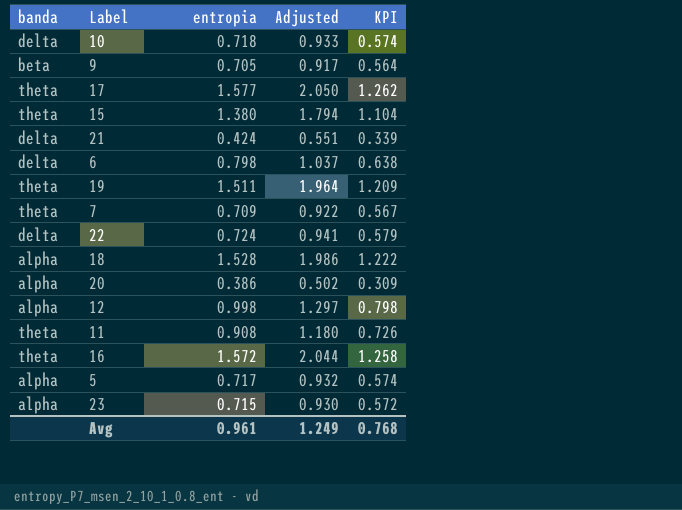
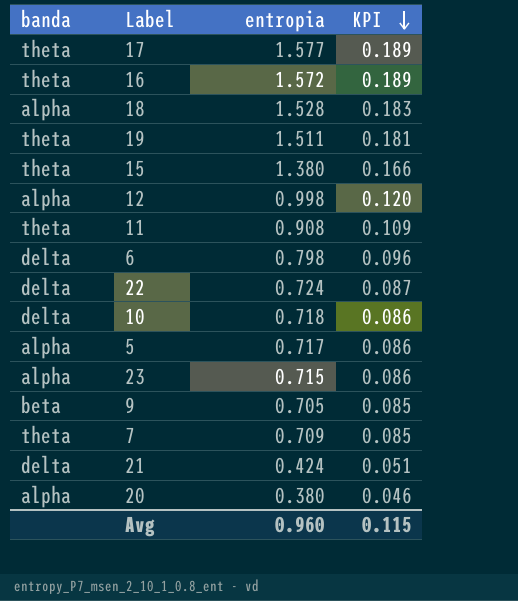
row order: none -> KPI descending
column Adjusted | formula: [entropia] * 1.3 -> none
column KPI | formula: [entropia] * 0.8 -> [entropia] * 0.12
20 | entropia: 0.386 -> 0.380
Avg | entropia: 0.961 -> 0.960
Avg | KPI: 0.768 -> 0.115

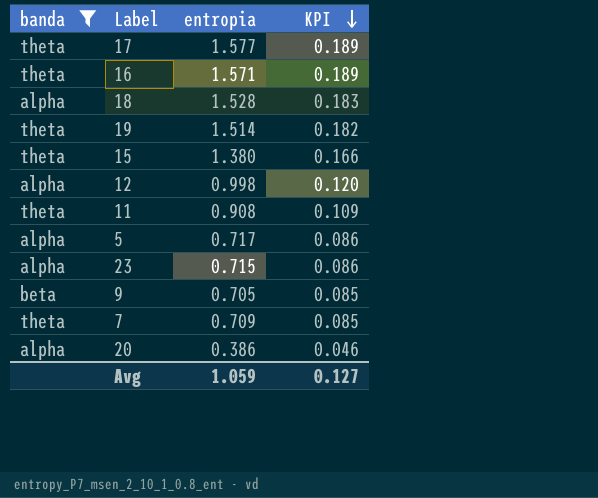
filter: none -> banda != delta
16 | entropia: 1.572 -> 1.571
19 | entropia: 1.511 -> 1.514
19 | KPI: 0.181 -> 0.182
20 | entropia: 0.380 -> 0.386
Avg | entropia: 0.960 -> 1.059
Avg | KPI: 0.115 -> 0.127

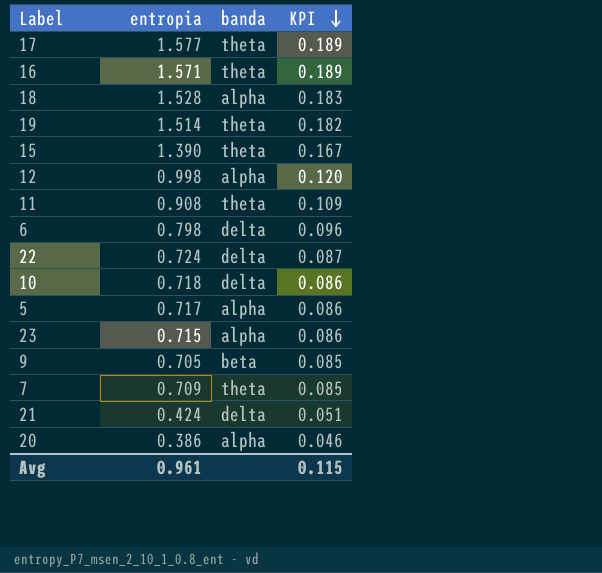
filter: banda != delta -> none
column banda | position: 1 -> 3
15 | entropia: 1.380 -> 1.390
15 | KPI: 0.166 -> 0.167
Avg | entropia: 1.059 -> 0.961
Avg | KPI: 0.127 -> 0.115

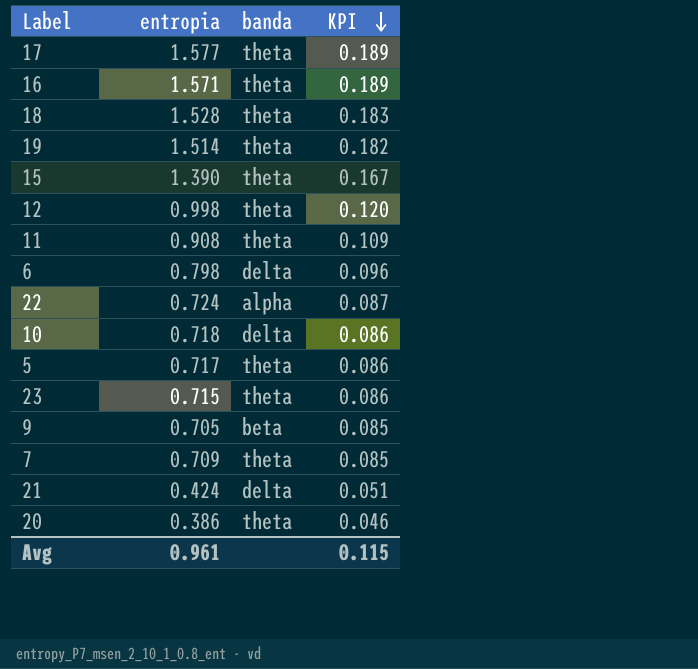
18 | banda: alpha -> theta
12 | banda: alpha -> theta
22 | banda: delta -> alpha
5 | banda: alpha -> theta
23 | banda: alpha -> theta
20 | banda: alpha -> theta

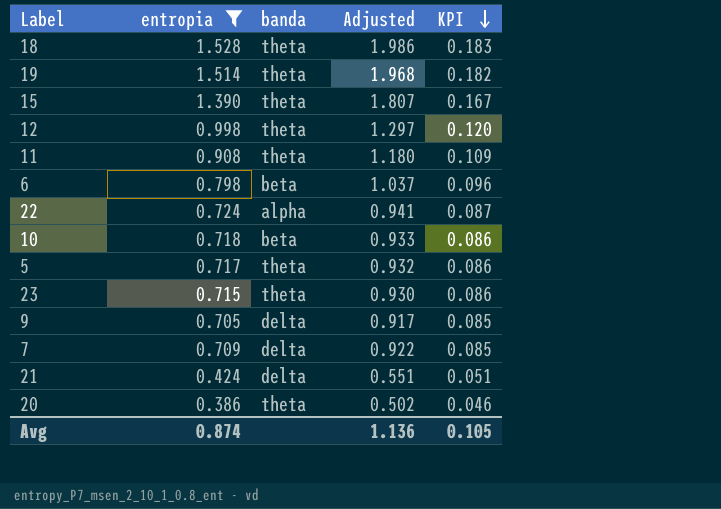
filter: none -> entropia <= 1.528
column Adjusted | formula: none -> [entropia] * 1.3
6 | banda: delta -> beta
10 | banda: delta -> beta
9 | banda: beta -> delta
7 | banda: theta -> delta
Avg | entropia: 0.961 -> 0.874
Avg | KPI: 0.115 -> 0.105

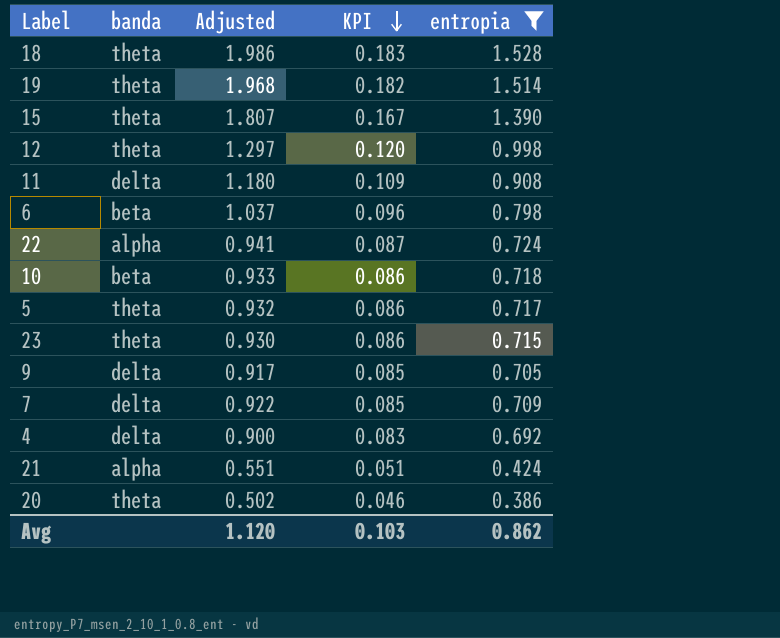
column entropia | position: 2 -> 5
11 | banda: theta -> delta
row 4: none -> delta | 0.900 | 0.083 | 0.692
21 | banda: delta -> alpha
Avg | Adjusted: 1.136 -> 1.120
Avg | KPI: 0.105 -> 0.103
Avg | entropia: 0.874 -> 0.862

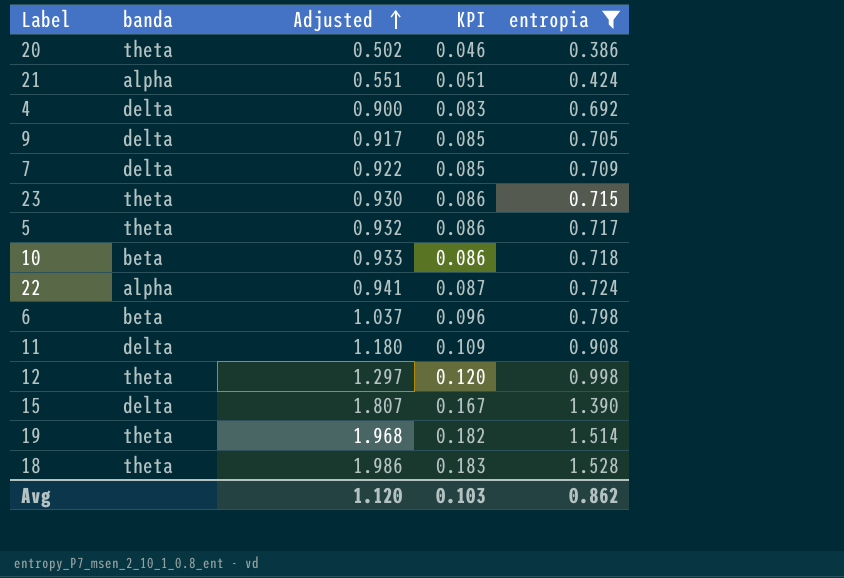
row order: KPI descending -> Adjusted ascending
15 | banda: theta -> delta

